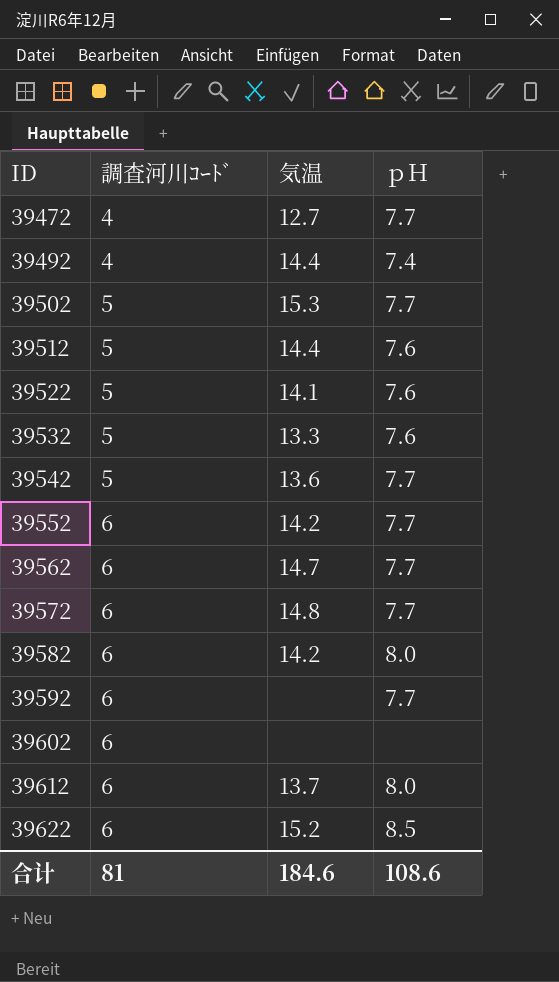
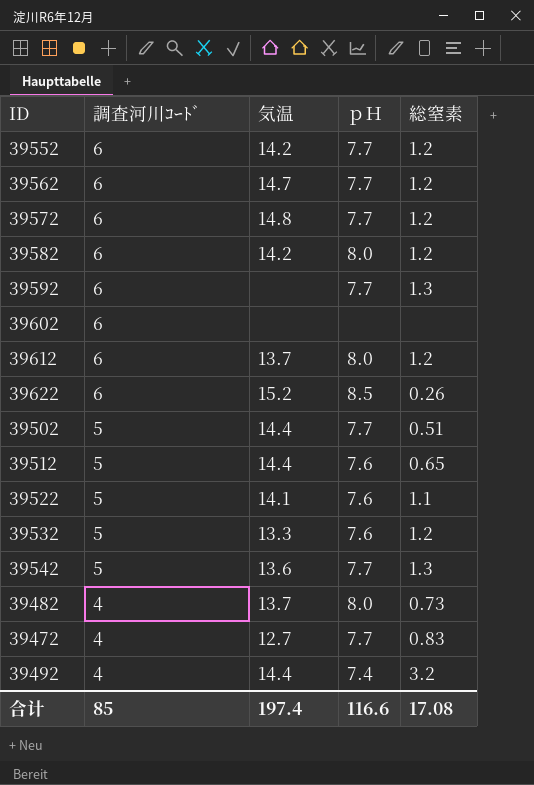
row order: ID ascending -> 調査河川ｺｰﾄﾞ descending
column 総窒素 | position: none -> 5
39502 | 気温: 15.3 -> 14.4
row 39482: none -> 4 | 13.7 | 8.0 | 0.73
合计 | 調査河川ｺｰﾄﾞ: 81 -> 85
合计 | 気温: 184.6 -> 197.4
合计 | ｐＨ: 108.6 -> 116.6

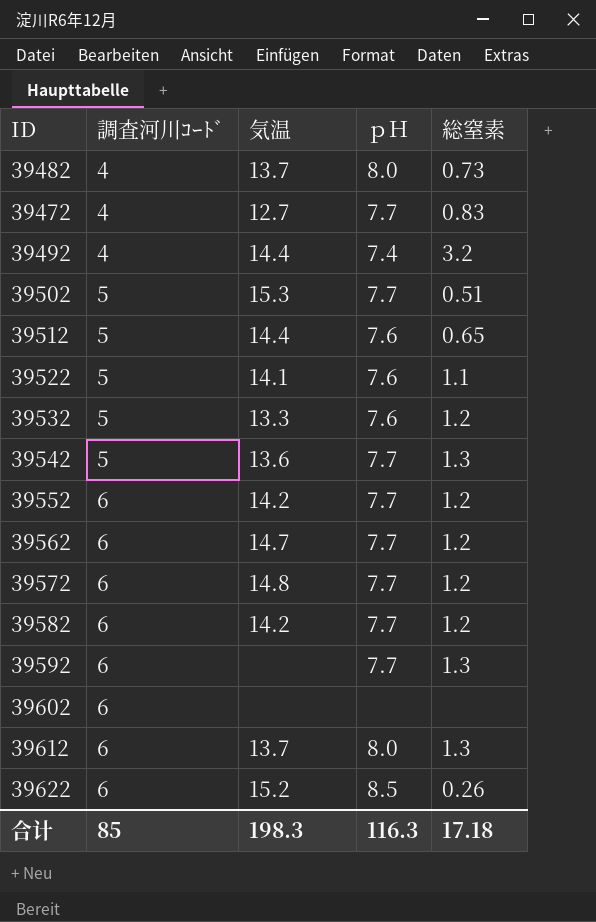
row order: 調査河川ｺｰﾄﾞ descending -> 調査河川ｺｰﾄﾞ ascending
39502 | 気温: 14.4 -> 15.3
39582 | ｐＨ: 8.0 -> 7.7
39612 | 総窒素: 1.2 -> 1.3
合计 | 気温: 197.4 -> 198.3
合计 | ｐＨ: 116.6 -> 116.3
合计 | 総窒素: 17.08 -> 17.18

